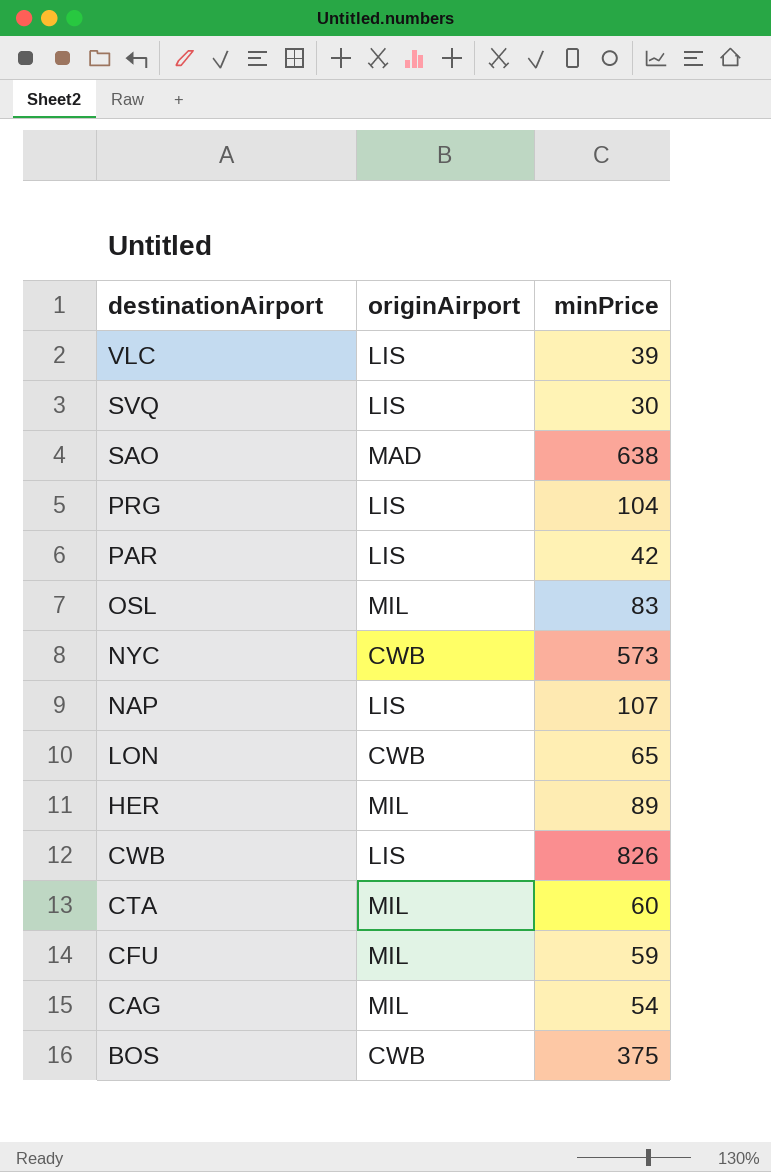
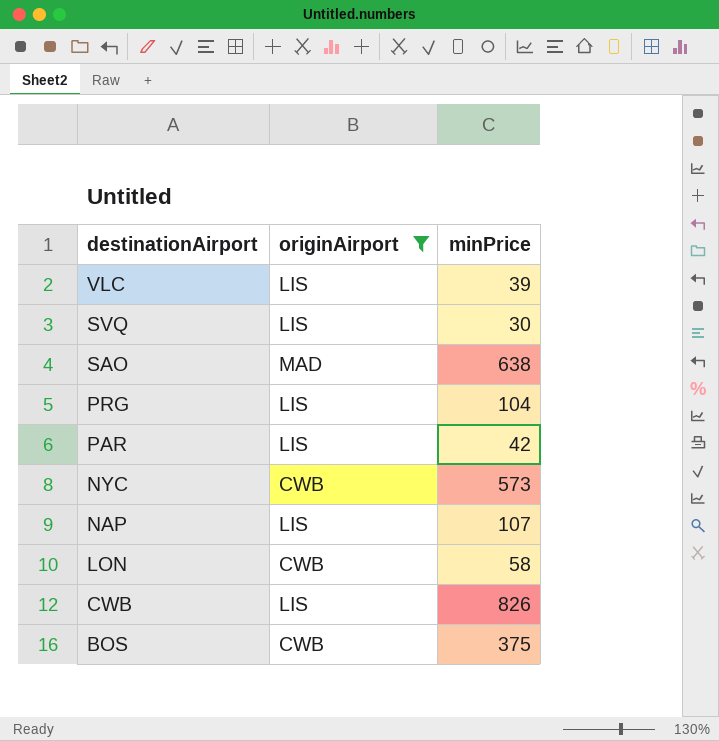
filter: none -> originAirport != MIL
LON | minPrice: 65 -> 58

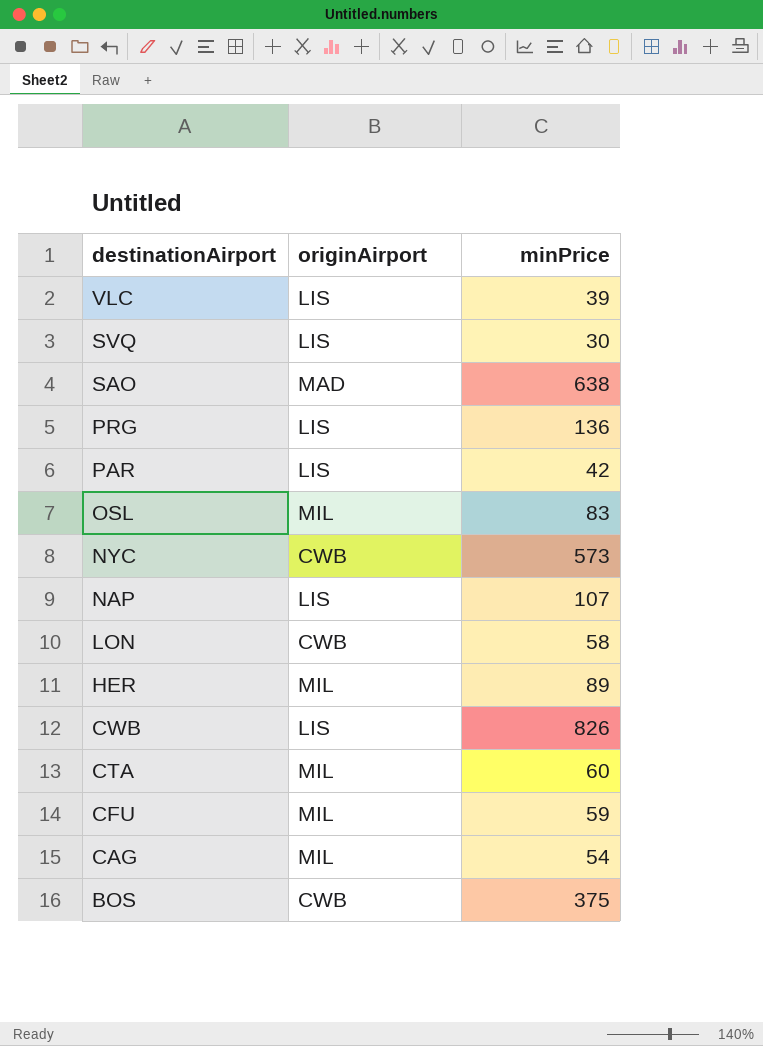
filter: originAirport != MIL -> none
PRG | minPrice: 104 -> 136

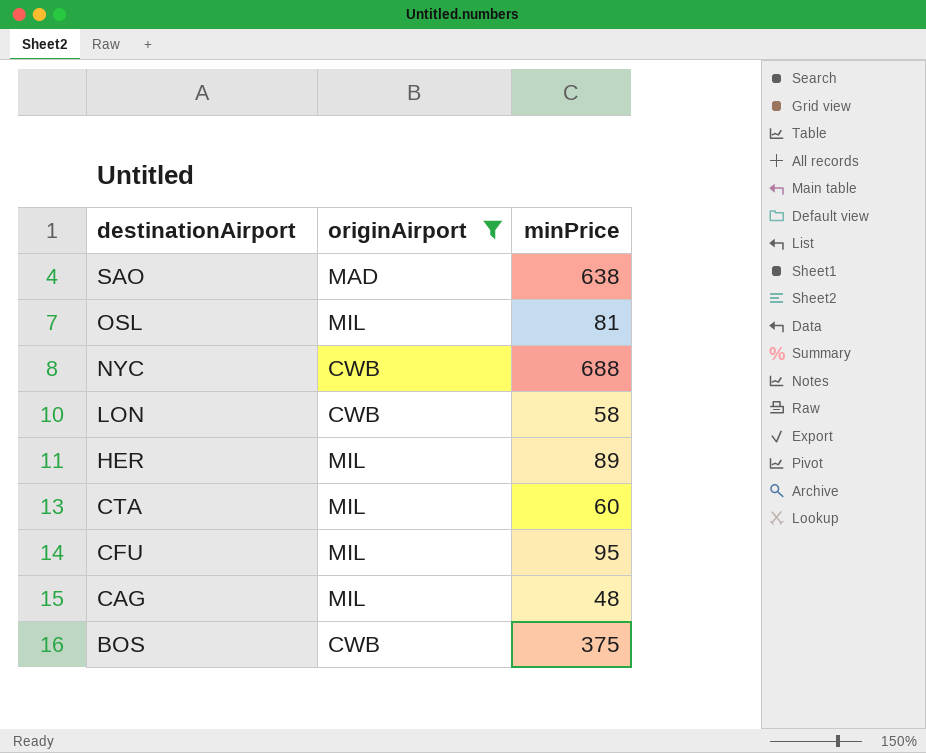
filter: none -> originAirport != LIS
OSL | minPrice: 83 -> 81
NYC | minPrice: 573 -> 688
CFU | minPrice: 59 -> 95
CAG | minPrice: 54 -> 48

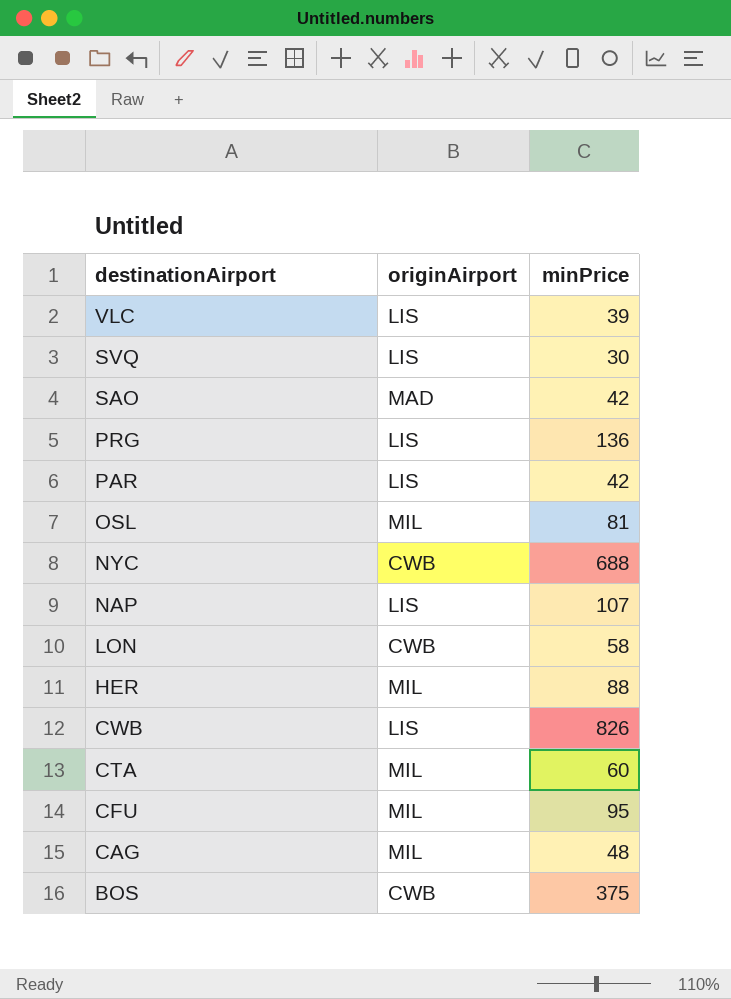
filter: originAirport != LIS -> none
SAO | minPrice: 638 -> 42
HER | minPrice: 89 -> 88

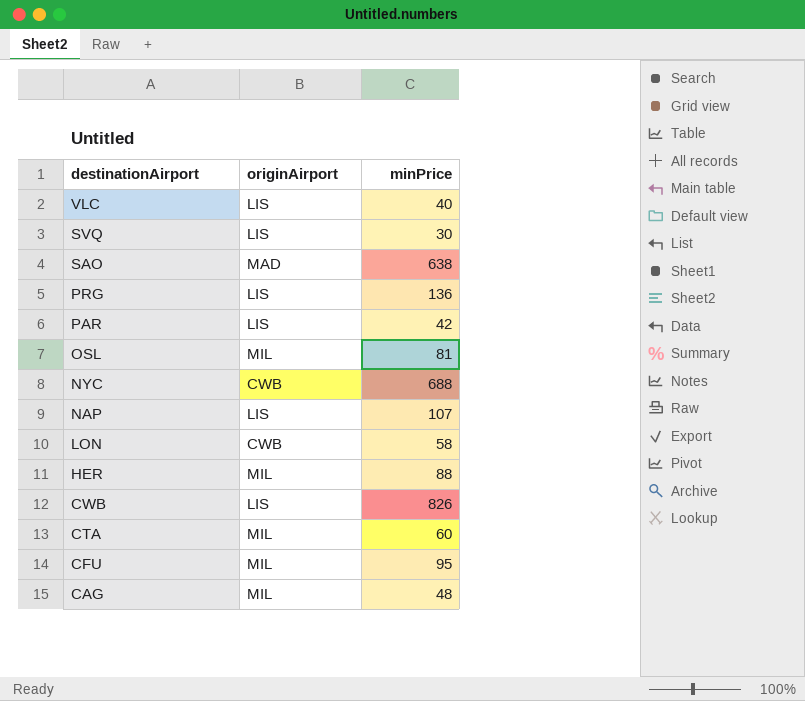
row BOS: CWB | 375 -> none
VLC | minPrice: 39 -> 40
SAO | minPrice: 42 -> 638

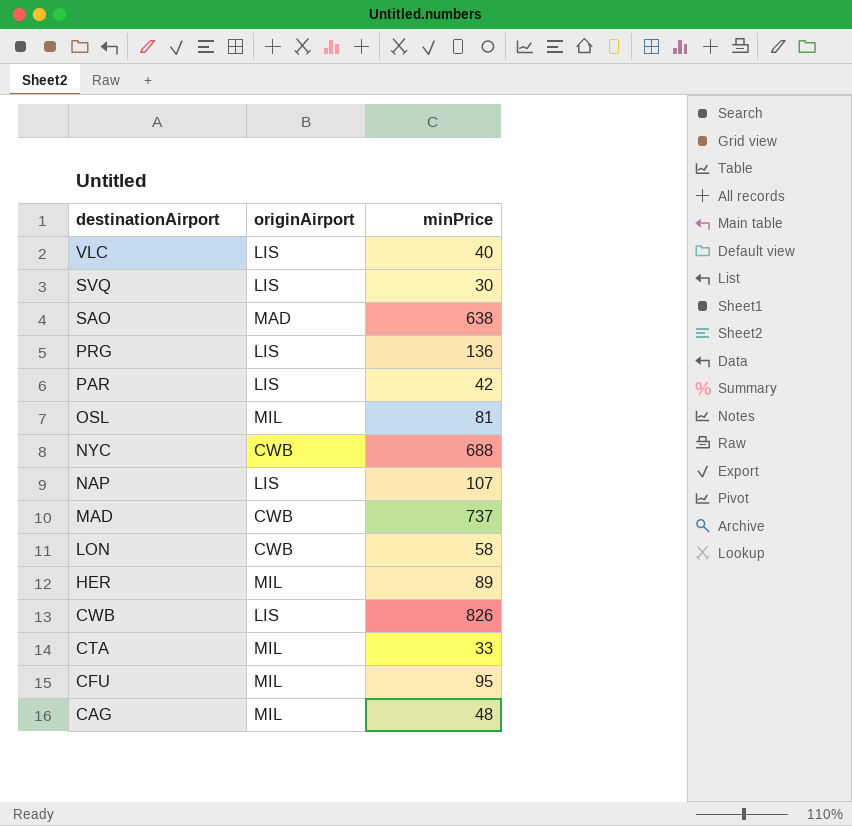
row MAD: none -> CWB | 737
HER | minPrice: 88 -> 89
CTA | minPrice: 60 -> 33

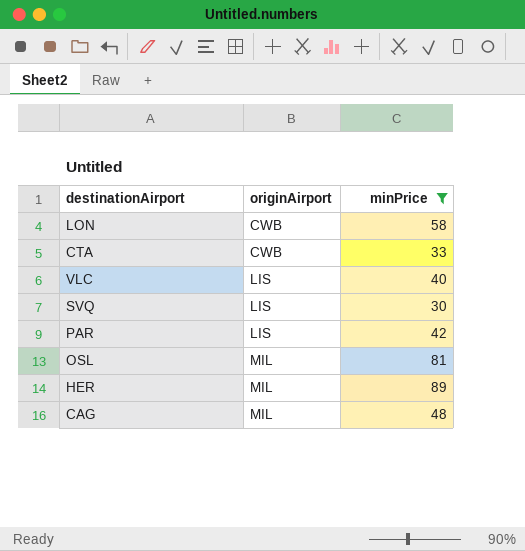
filter: none -> minPrice <= 89
row order: destinationAirport descending -> originAirport ascending
CTA | originAirport: MIL -> CWB

